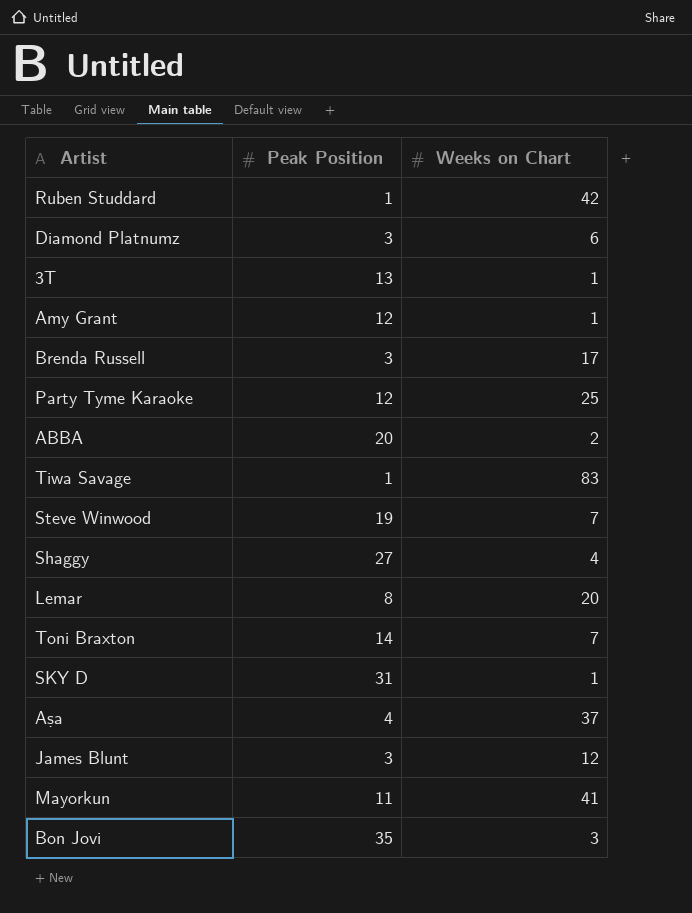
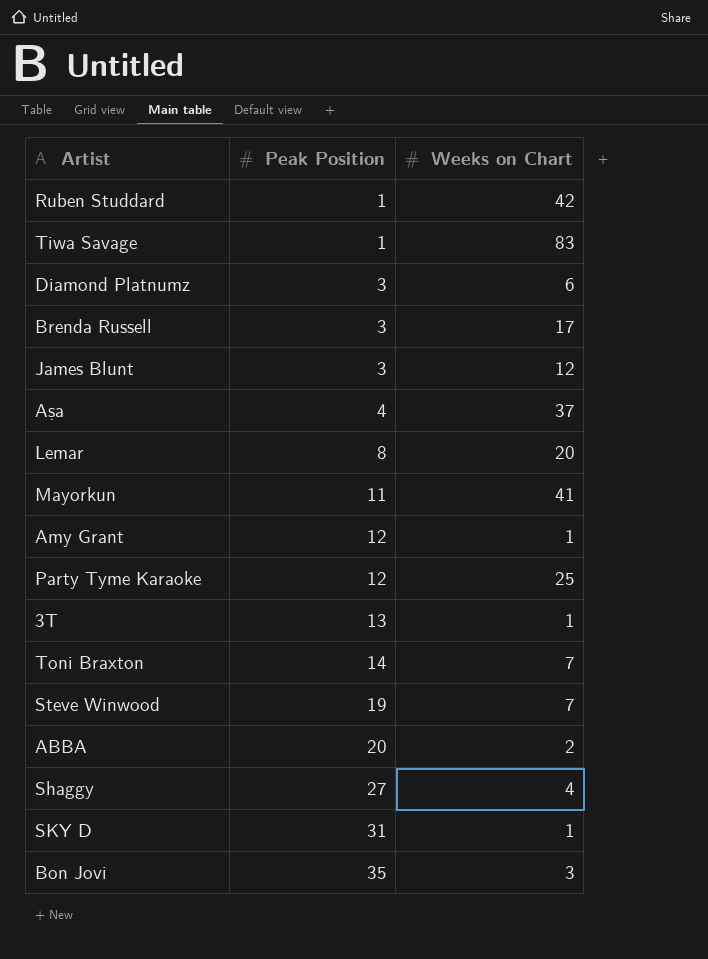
row order: none -> Peak Position ascending

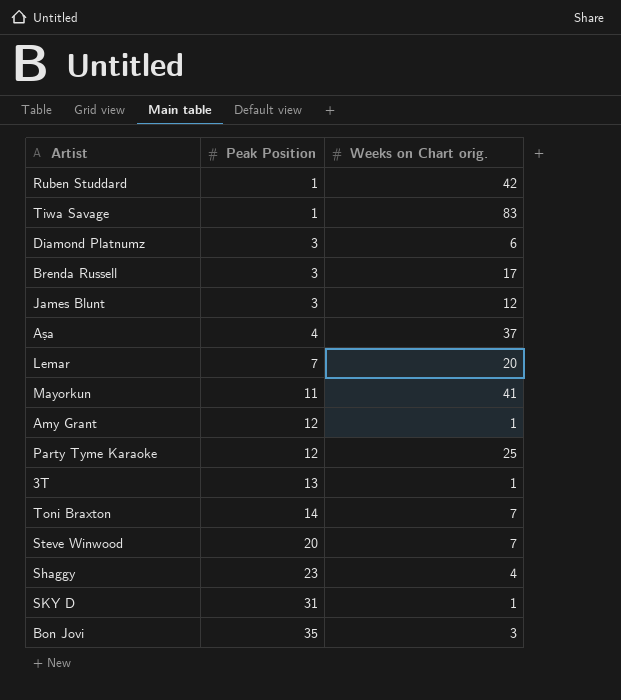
column name: Weeks on Chart -> Weeks on Chart orig.
row ABBA: 20 | 2 -> none
Lemar | Peak Position: 8 -> 7
Steve Winwood | Peak Position: 19 -> 20
Shaggy | Peak Position: 27 -> 23

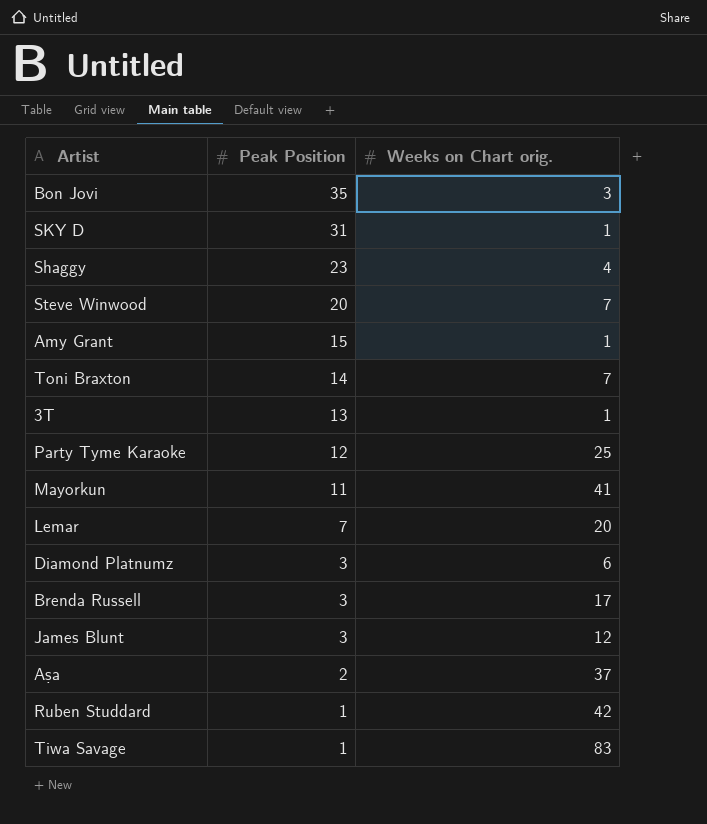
row order: Peak Position ascending -> Peak Position descending
Amy Grant | Peak Position: 12 -> 15
Aṣa | Peak Position: 4 -> 2

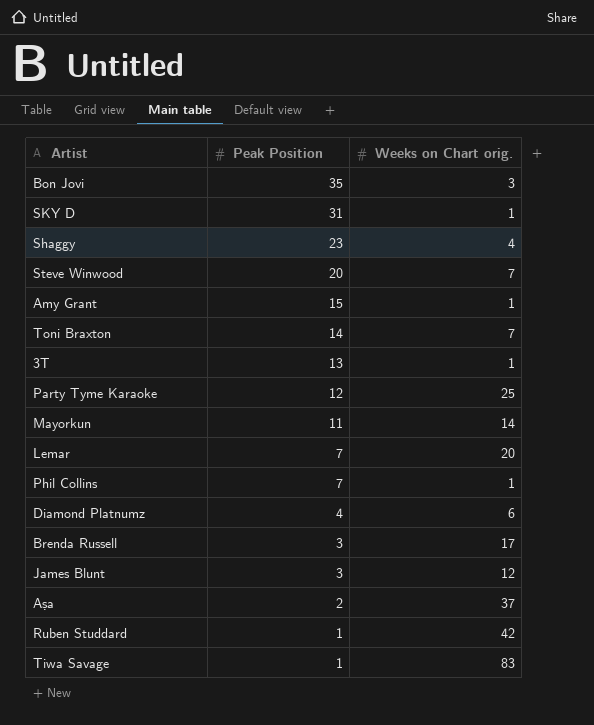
Mayorkun | Weeks on Chart orig.: 41 -> 14
row Phil Collins: none -> 7 | 1
Diamond Platnumz | Peak Position: 3 -> 4

